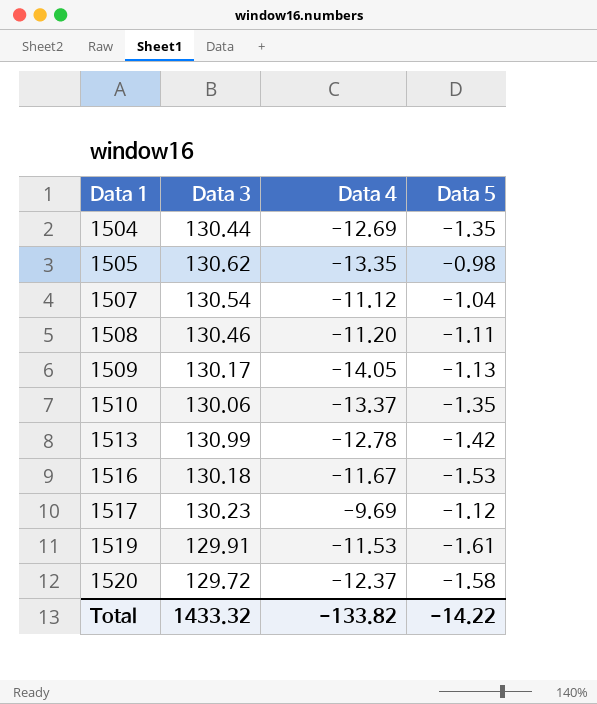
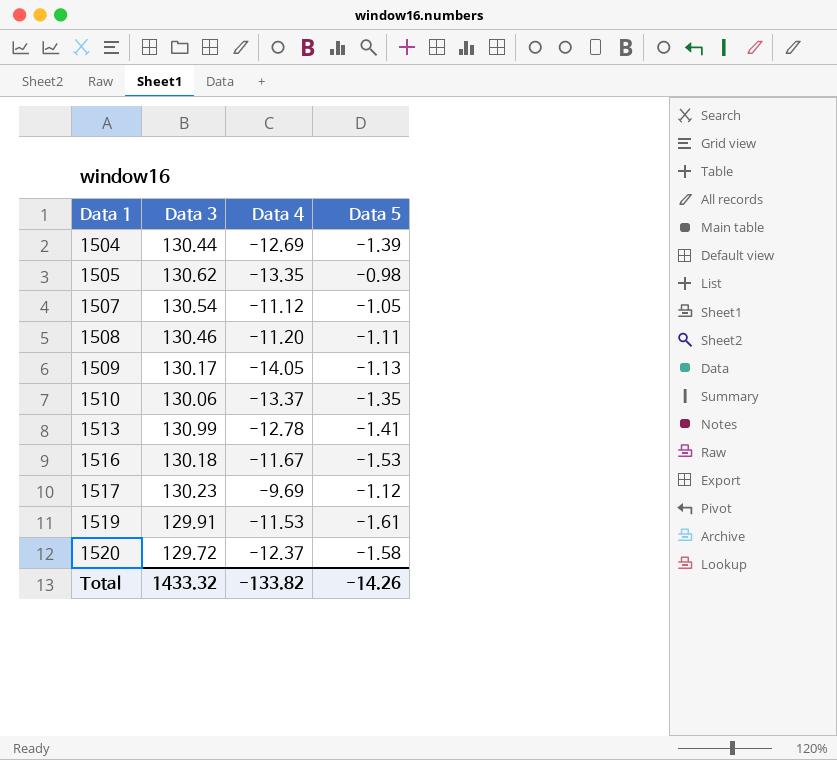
1504 | Data 5: -1.35 -> -1.39
1507 | Data 5: -1.04 -> -1.05
1513 | Data 5: -1.42 -> -1.41
Total | Data 5: -14.22 -> -14.26

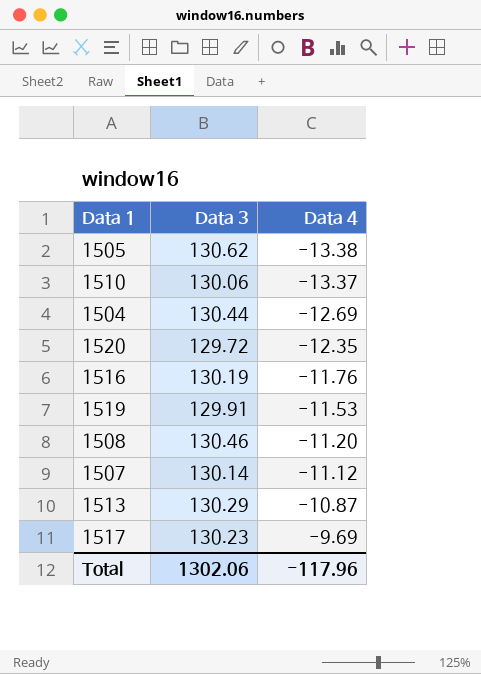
row order: Data 1 ascending -> Data 4 ascending
column Data 5 | position: 4 -> none
row 1509: 130.17 | -14.05 | -1.13 -> none
1505 | Data 4: -13.35 -> -13.38
1520 | Data 4: -12.37 -> -12.35
1516 | Data 3: 130.18 -> 130.19
1516 | Data 4: -11.67 -> -11.76
1507 | Data 3: 130.54 -> 130.14
1513 | Data 3: 130.99 -> 130.29
1513 | Data 4: -12.78 -> -10.87
Total | Data 3: 1433.32 -> 1302.06
Total | Data 4: -133.82 -> -117.96

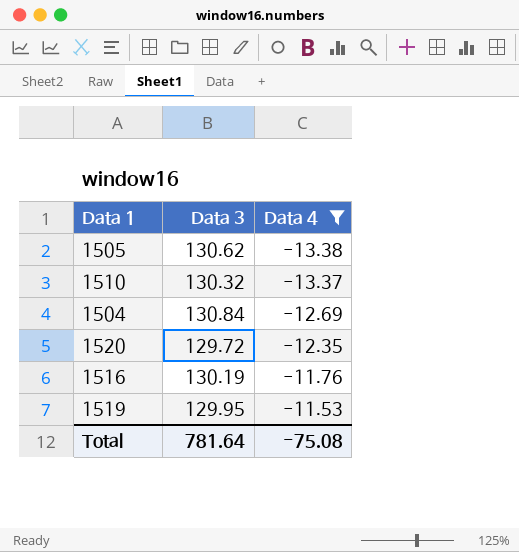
filter: none -> Data 4 <= -11.53
1510 | Data 3: 130.06 -> 130.32
1504 | Data 3: 130.44 -> 130.84
1519 | Data 3: 129.91 -> 129.95
Total | Data 3: 1302.06 -> 781.64
Total | Data 4: -117.96 -> -75.08

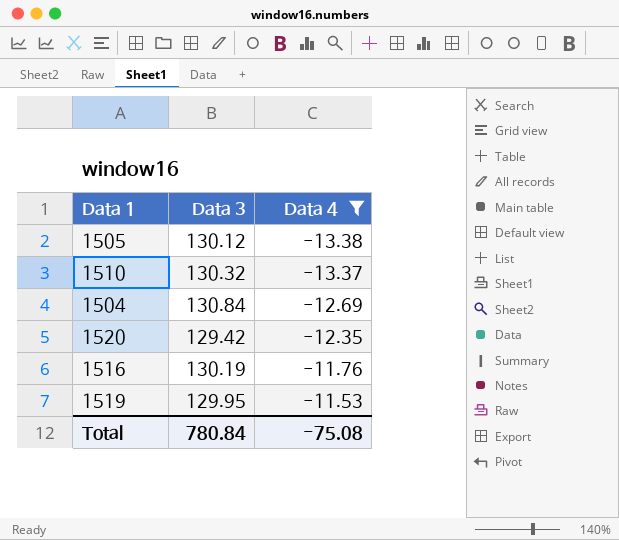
1505 | Data 3: 130.62 -> 130.12
1520 | Data 3: 129.72 -> 129.42
Total | Data 3: 781.64 -> 780.84

